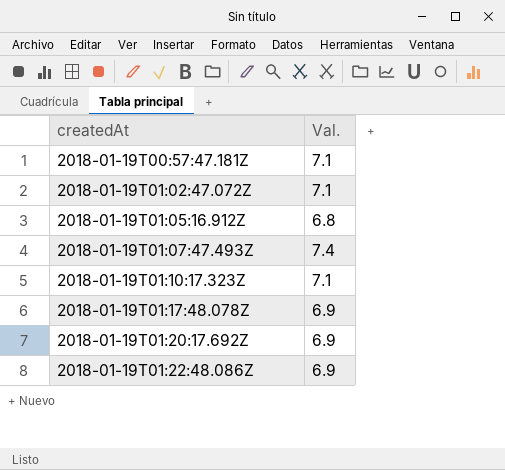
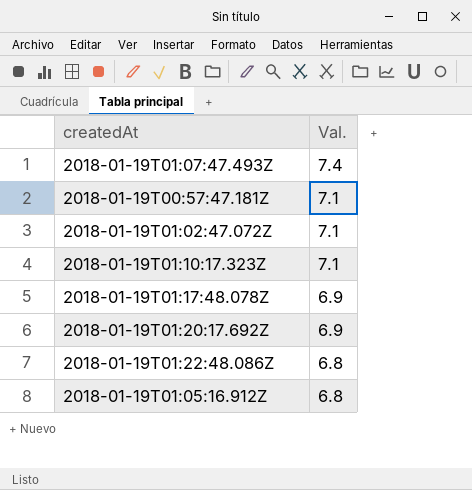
row order: createdAt ascending -> Val. descending
2018-01-19T01:22:48.086Z | Val.: 6.9 -> 6.8

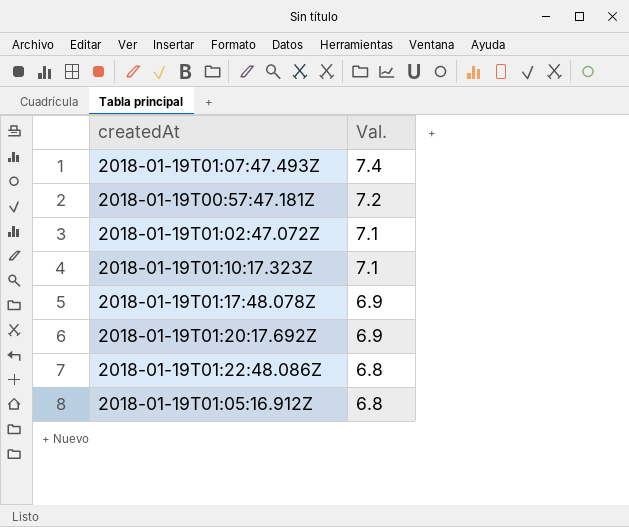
2018-01-19T00:57:47.181Z | Val.: 7.1 -> 7.2

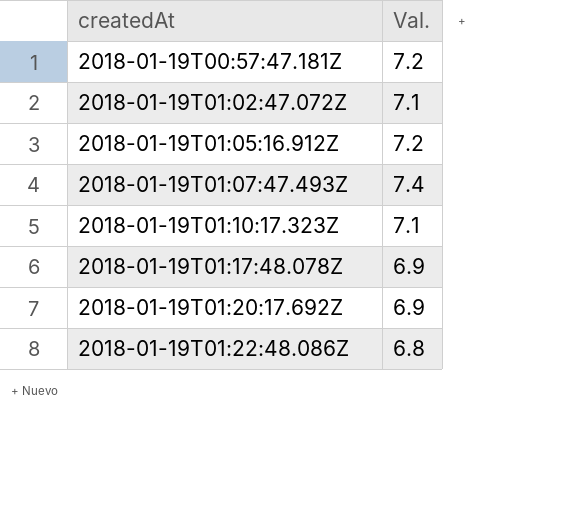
row order: Val. descending -> createdAt ascending
2018-01-19T01:05:16.912Z | Val.: 6.8 -> 7.2

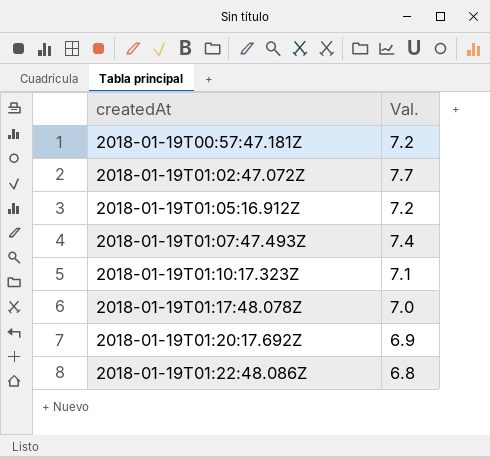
2018-01-19T01:02:47.072Z | Val.: 7.1 -> 7.7
2018-01-19T01:17:48.078Z | Val.: 6.9 -> 7.0

